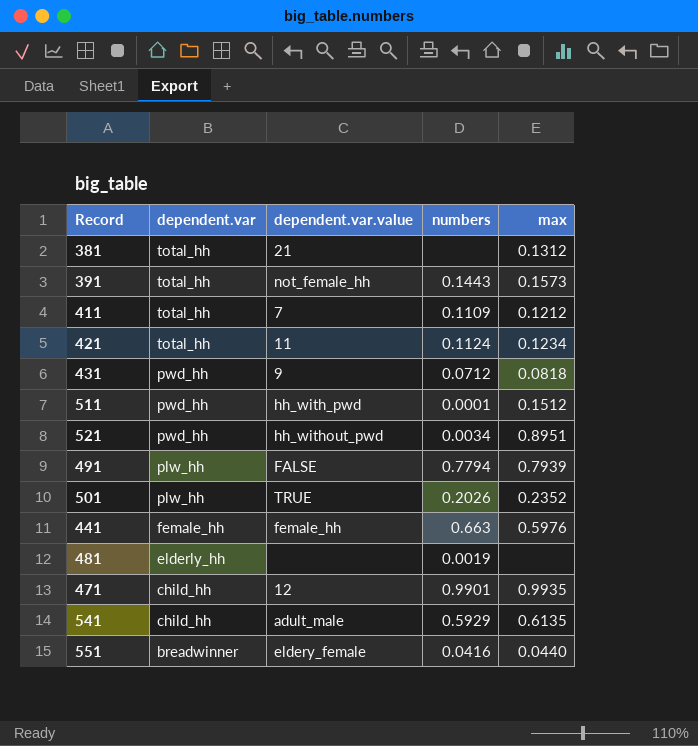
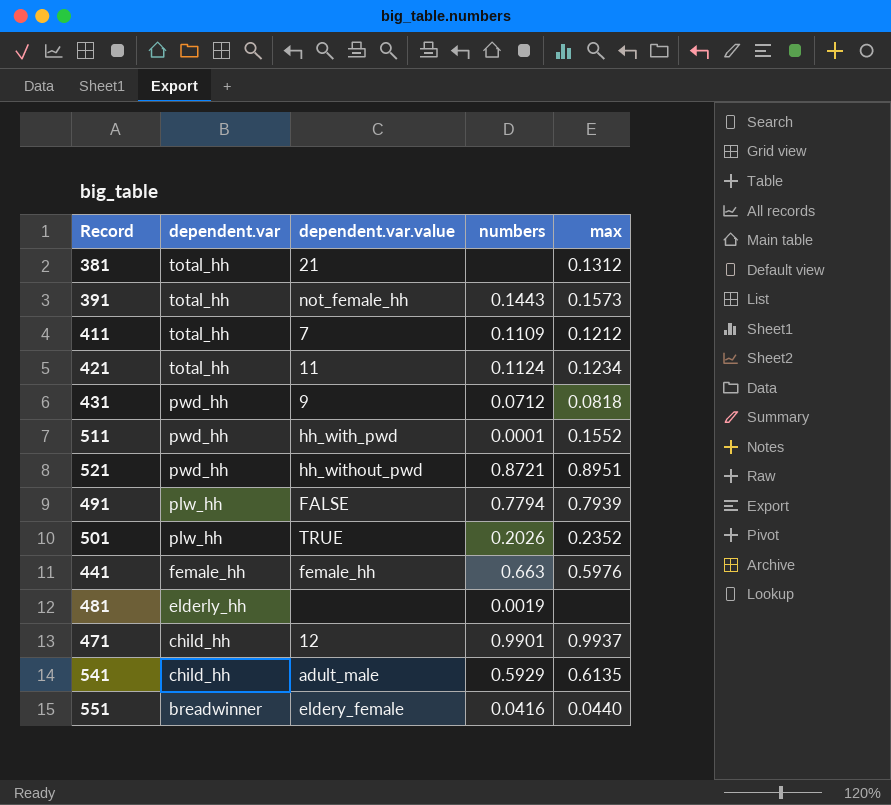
511 | max: 0.1512 -> 0.1552
521 | numbers: 0.0034 -> 0.8721
471 | max: 0.9935 -> 0.9937

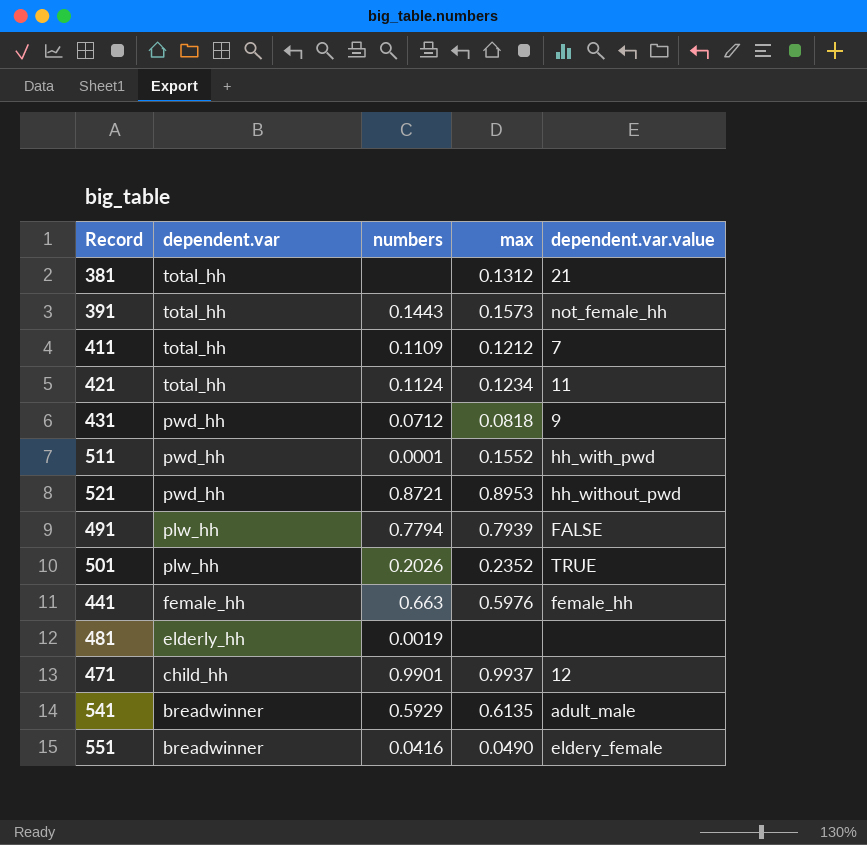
column dependent.var.value | position: 3 -> 5
521 | max: 0.8951 -> 0.8953
541 | dependent.var: child_hh -> breadwinner
551 | max: 0.0440 -> 0.0490

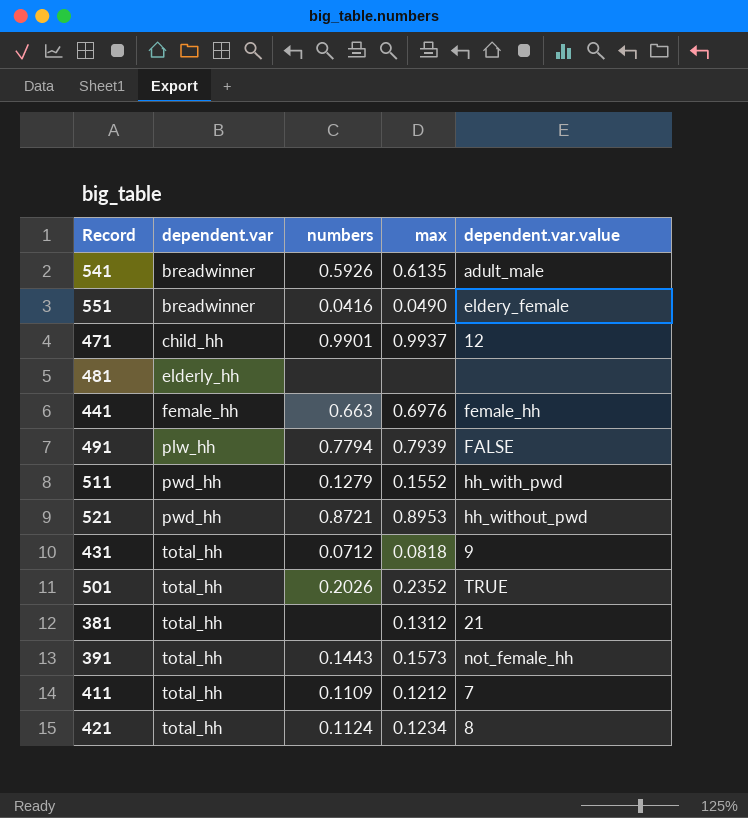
row order: dependent.var descending -> dependent.var ascending
541 | numbers: 0.5929 -> 0.5926
481 | numbers: 0.0019 -> none
441 | max: 0.5976 -> 0.6976
511 | numbers: 0.0001 -> 0.1279
431 | dependent.var: pwd_hh -> total_hh
501 | dependent.var: plw_hh -> total_hh
421 | dependent.var.value: 11 -> 8

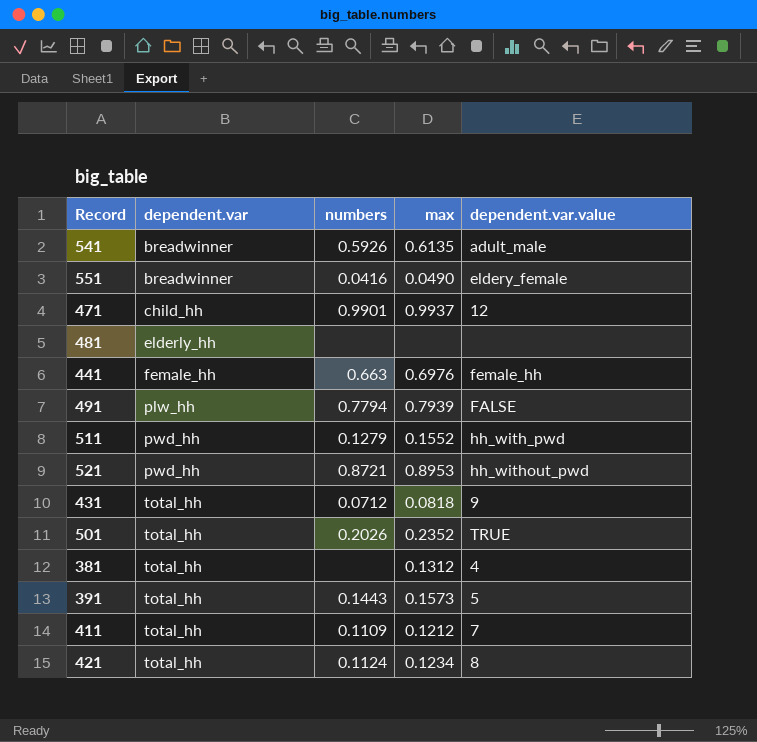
381 | dependent.var.value: 21 -> 4
391 | dependent.var.value: not_female_hh -> 5

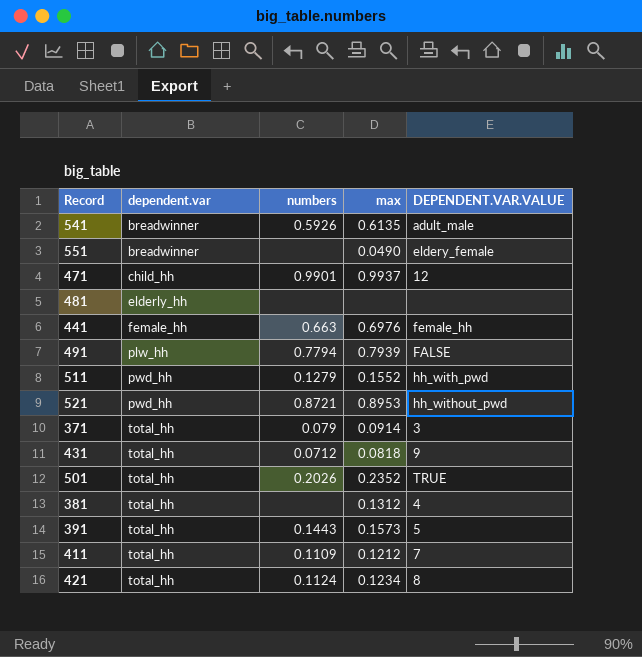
column name: dependent.var.value -> DEPENDENT.VAR.VALUE
551 | numbers: 0.0416 -> none
row 371: none -> total_hh | 0.079 | 0.0914 | 3

